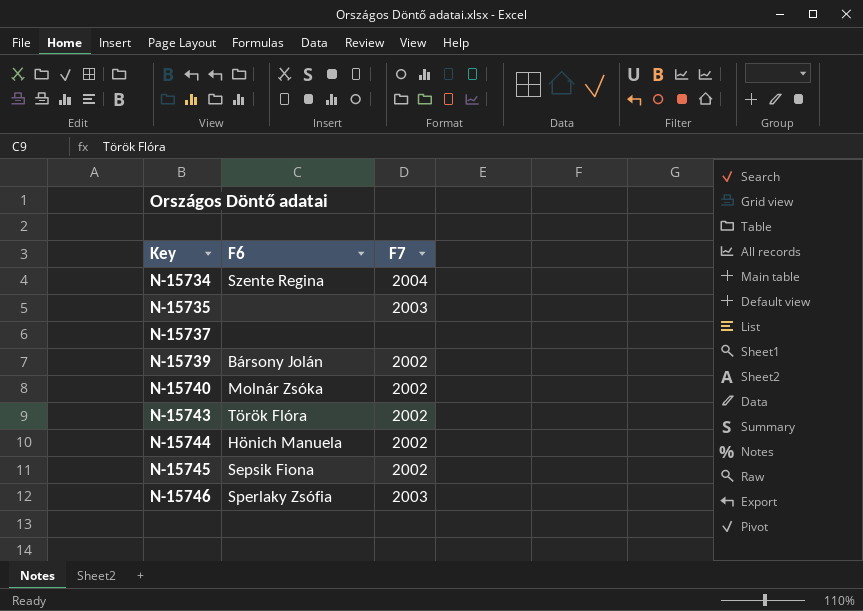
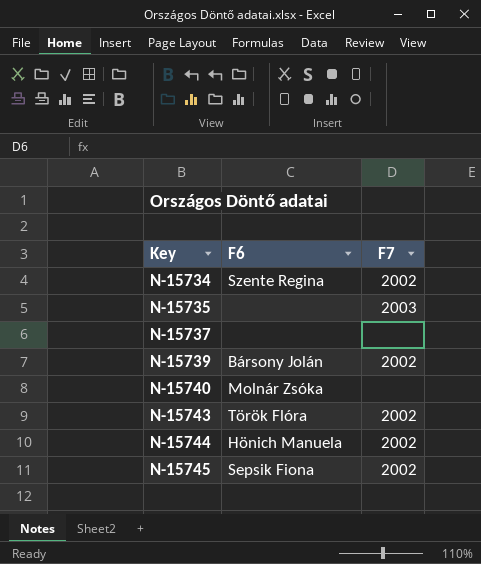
row N-15746: Sperlaky Zsófia | 2003 -> none
N-15734 | F7: 2004 -> 2002
N-15740 | F7: 2002 -> none

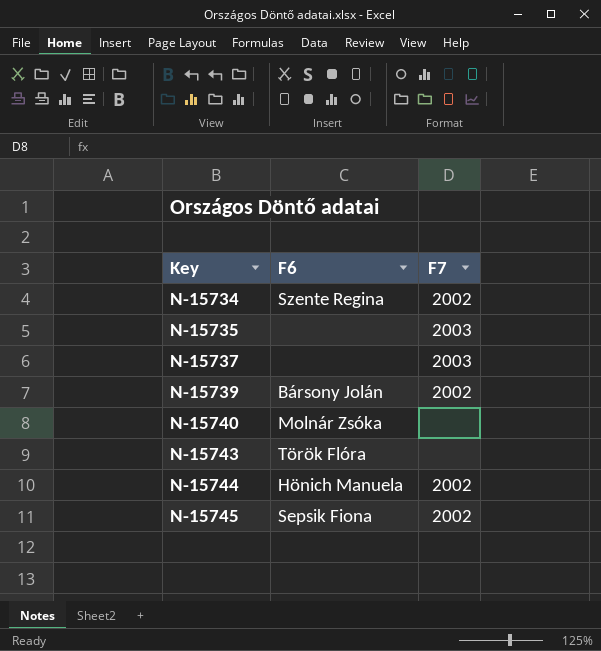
N-15737 | F7: none -> 2003
N-15743 | F7: 2002 -> none

